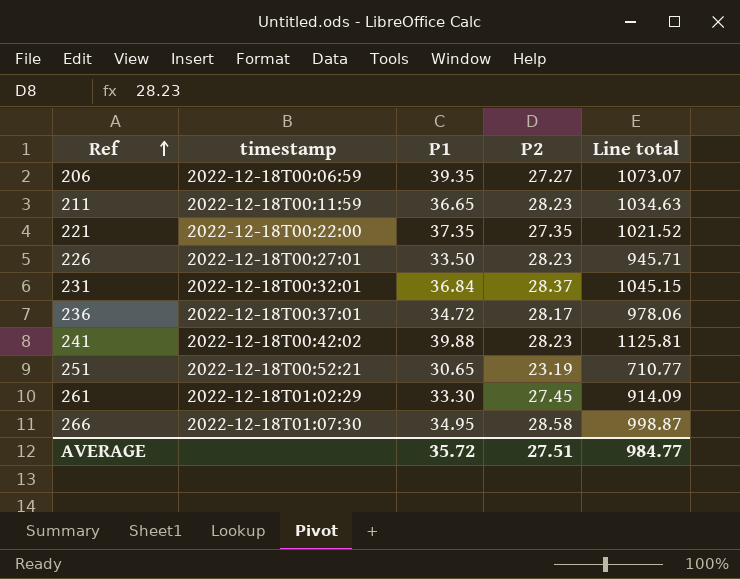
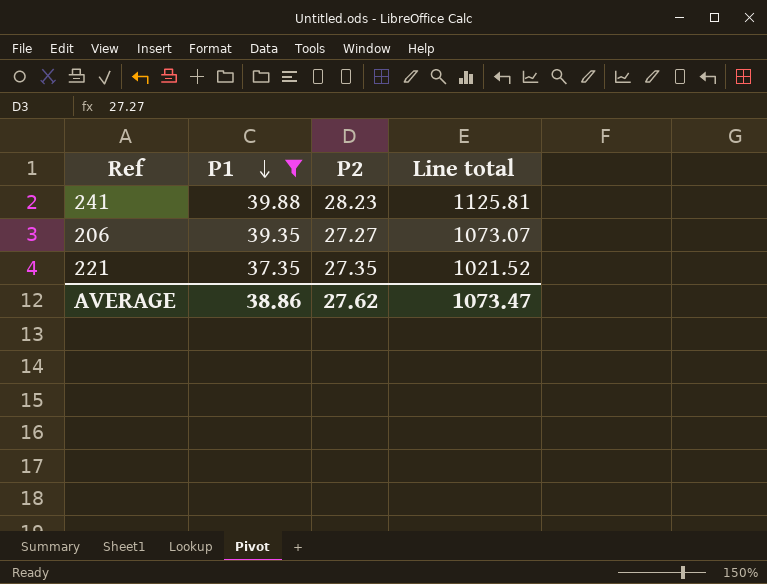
filter: none -> P1 >= 37.35
row order: Ref ascending -> P1 descending
column timestamp | position: 2 -> none
AVERAGE | P1: 35.72 -> 38.86
AVERAGE | P2: 27.51 -> 27.62
AVERAGE | Line total: 984.77 -> 1073.47

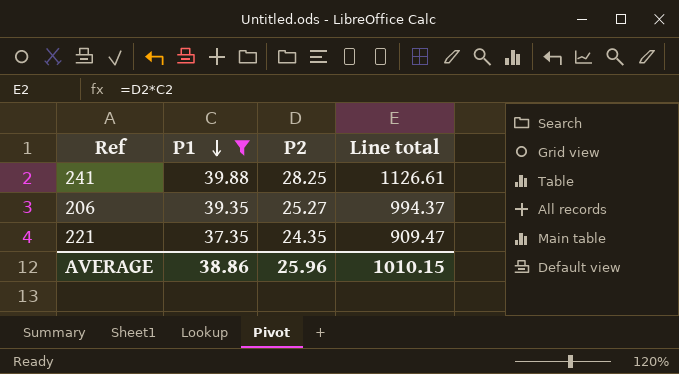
241 | P2: 28.23 -> 28.25
241 | Line total: 1125.81 -> 1126.61
206 | P2: 27.27 -> 25.27
206 | Line total: 1073.07 -> 994.37
221 | P2: 27.35 -> 24.35
221 | Line total: 1021.52 -> 909.47
AVERAGE | P2: 27.62 -> 25.96
AVERAGE | Line total: 1073.47 -> 1010.15

